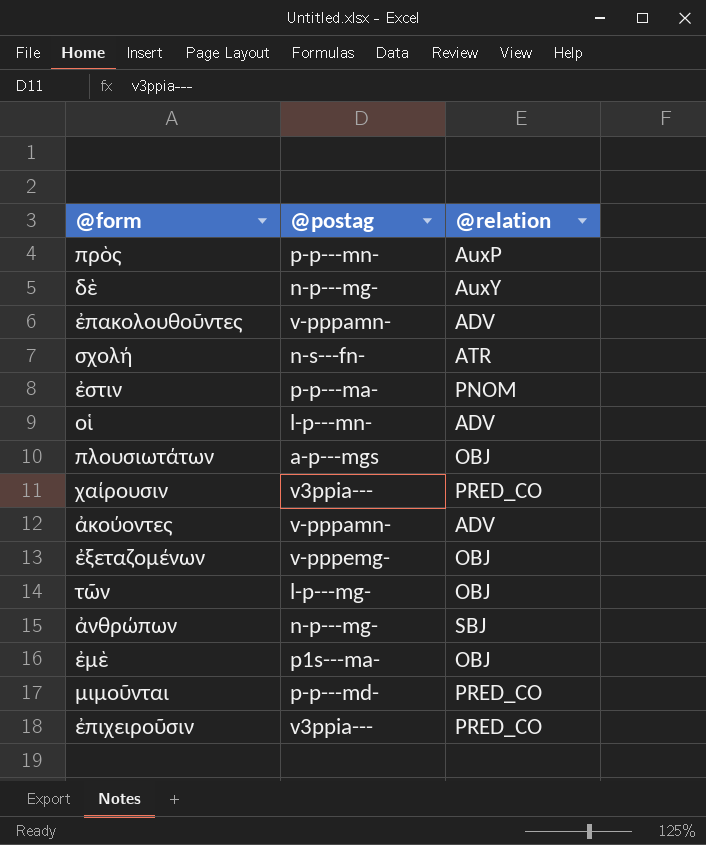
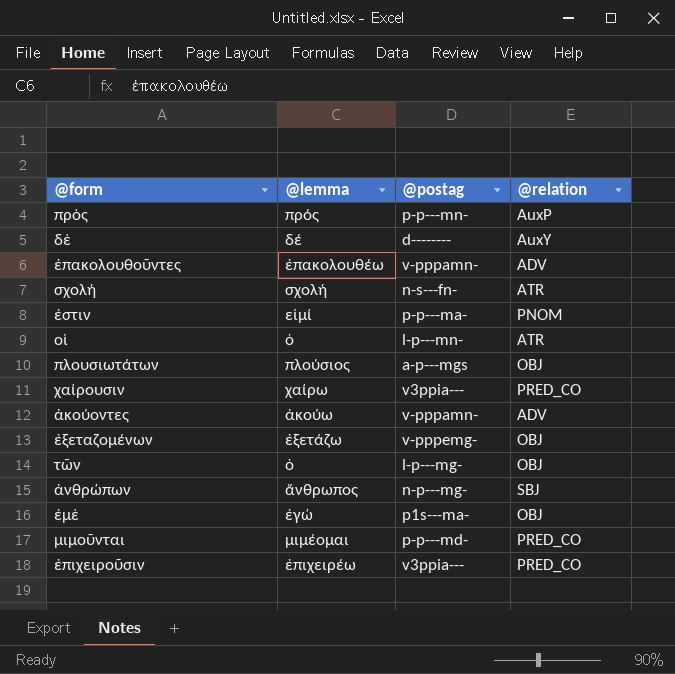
column @lemma | position: none -> 2
δὲ | @postag: n-p---mg- -> d--------
οἱ | @relation: ADV -> ATR

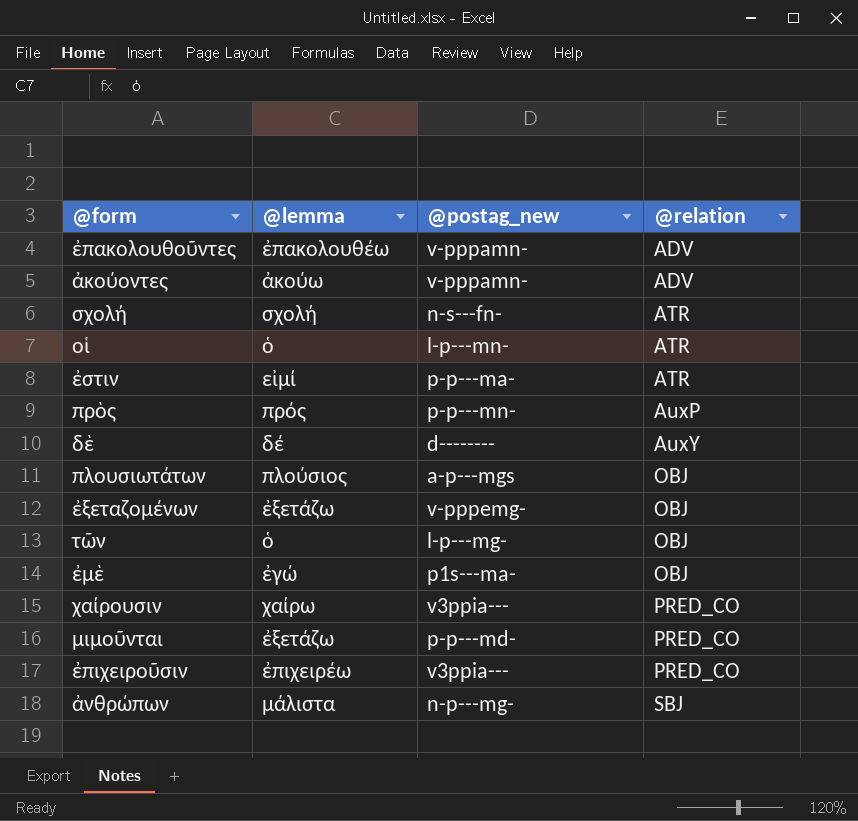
row order: none -> @relation ascending
column name: @postag -> @postag_new
ἐστιν | @relation: PNOM -> ATR
μιμοῦνται | @lemma: μιμέομαι -> ἐξετάζω
ἀνθρώπων | @lemma: ἄνθρωπος -> μάλιστα

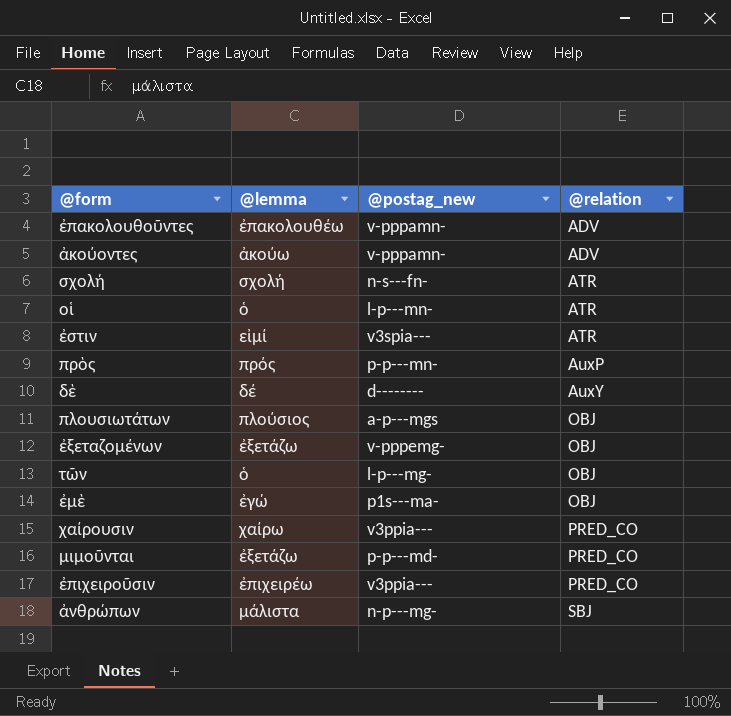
ἐστιν | @postag_new: p-p---ma- -> v3spia---

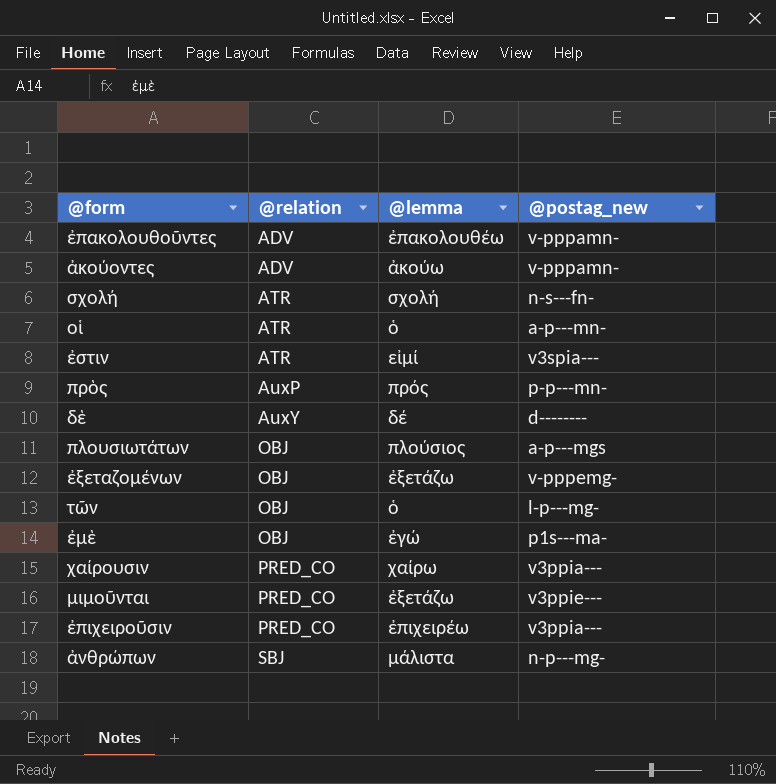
column @relation | position: 4 -> 2
οἱ | @postag_new: l-p---mn- -> a-p---mn-
μιμοῦνται | @postag_new: p-p---md- -> v3ppie---

